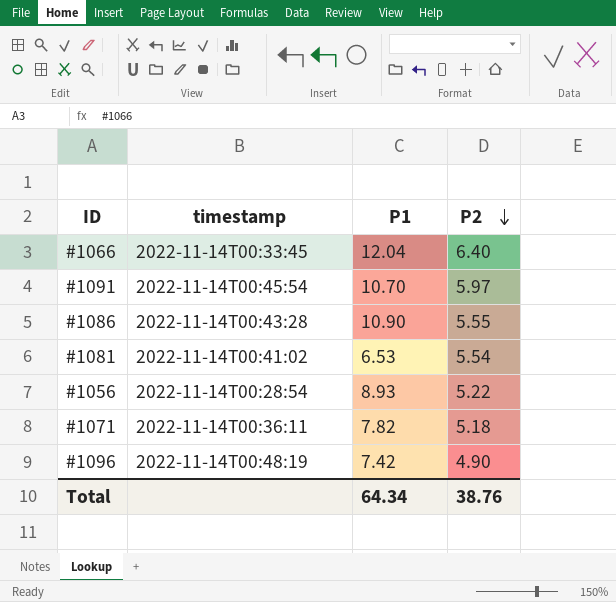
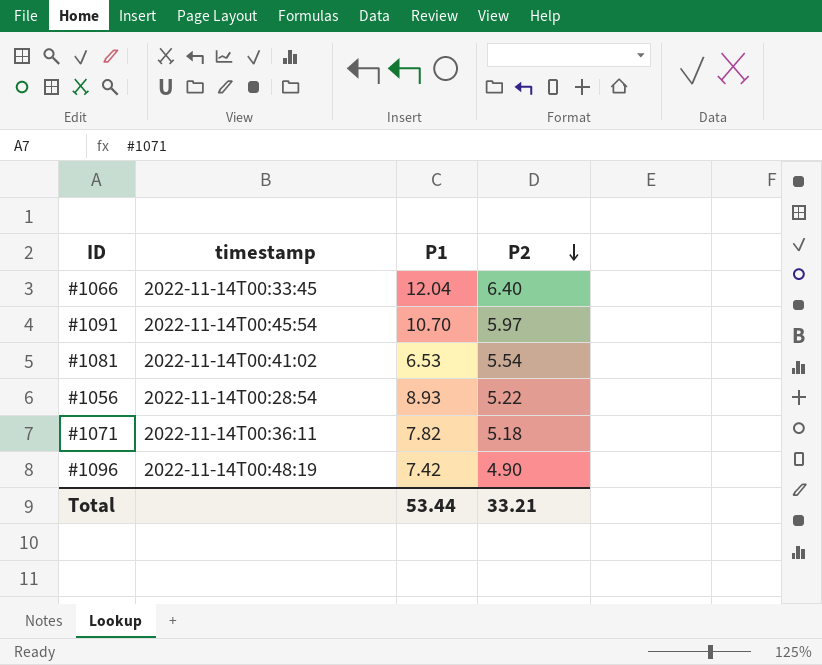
row #1086: 2022-11-14T00:43:28 | 10.90 | 5.55 -> none
Total | P1: 64.34 -> 53.44
Total | P2: 38.76 -> 33.21

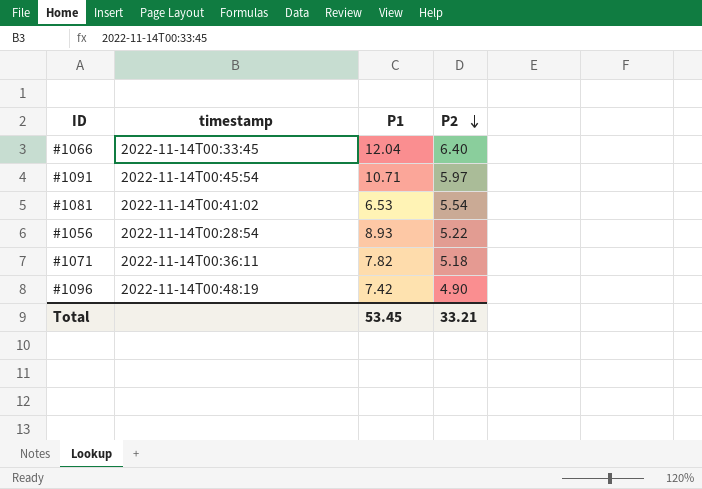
#1091 | P1: 10.70 -> 10.71
Total | P1: 53.44 -> 53.45

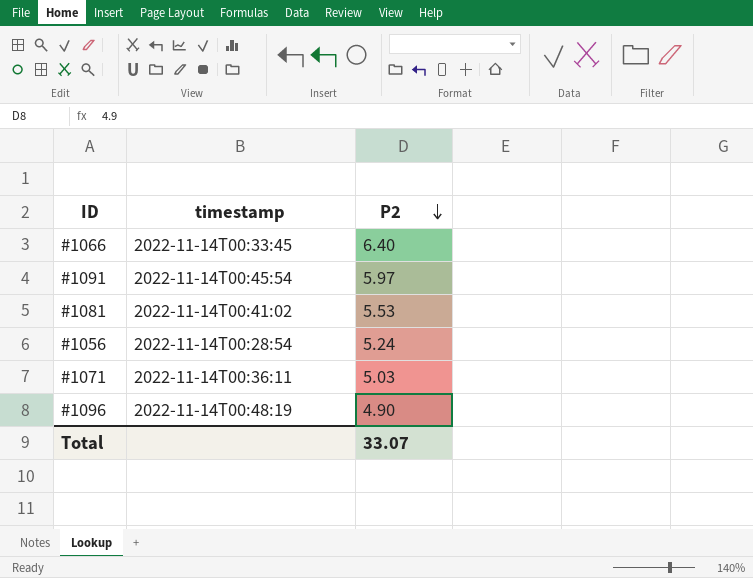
column P1 | position: 3 -> none
#1081 | P2: 5.54 -> 5.53
#1056 | P2: 5.22 -> 5.24
#1071 | P2: 5.18 -> 5.03
Total | P2: 33.21 -> 33.07

